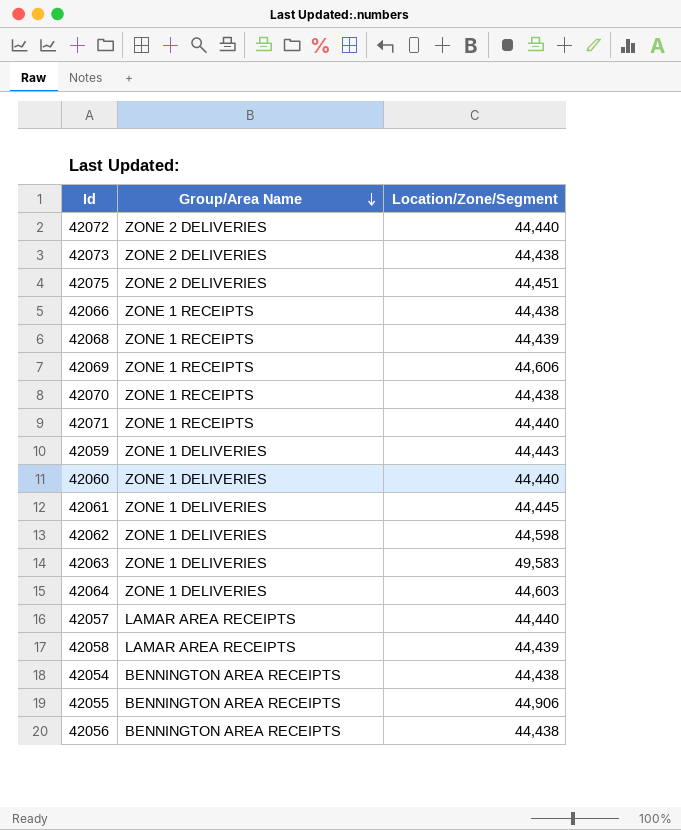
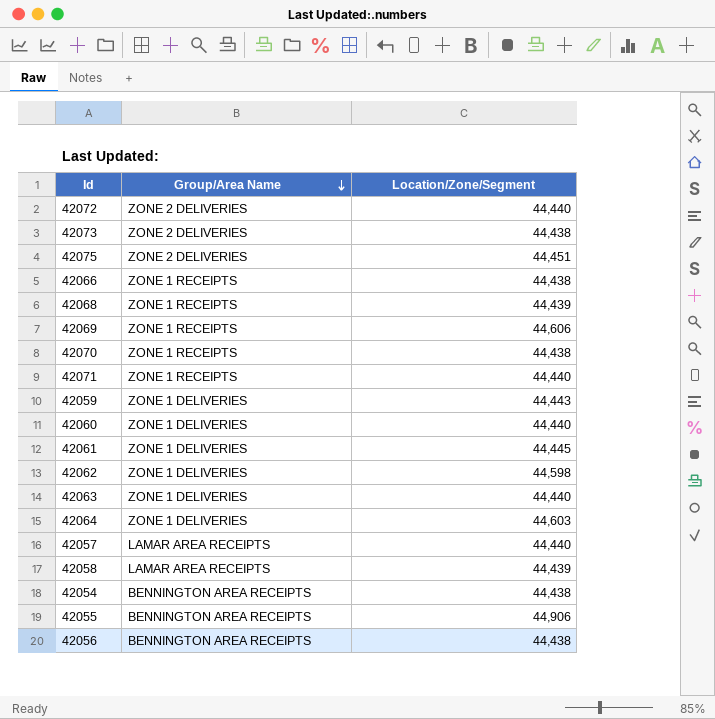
42063 | Location/Zone/Segment: 49,583 -> 44,440

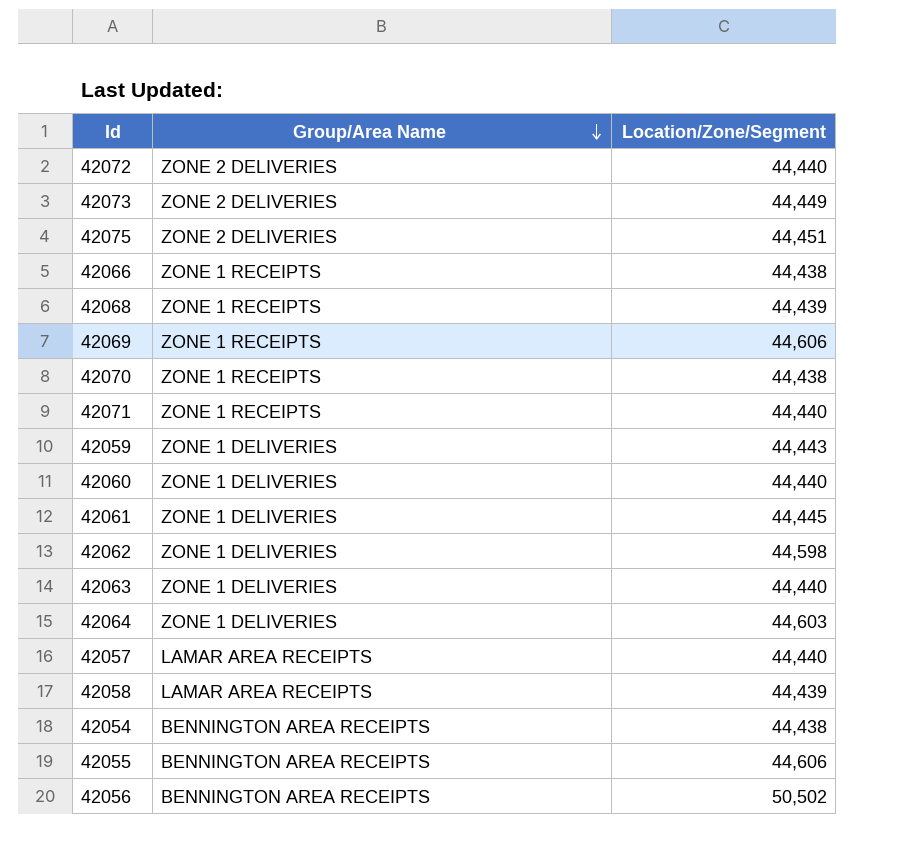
42073 | Location/Zone/Segment: 44,438 -> 44,449
42055 | Location/Zone/Segment: 44,906 -> 44,606
42056 | Location/Zone/Segment: 44,438 -> 50,502

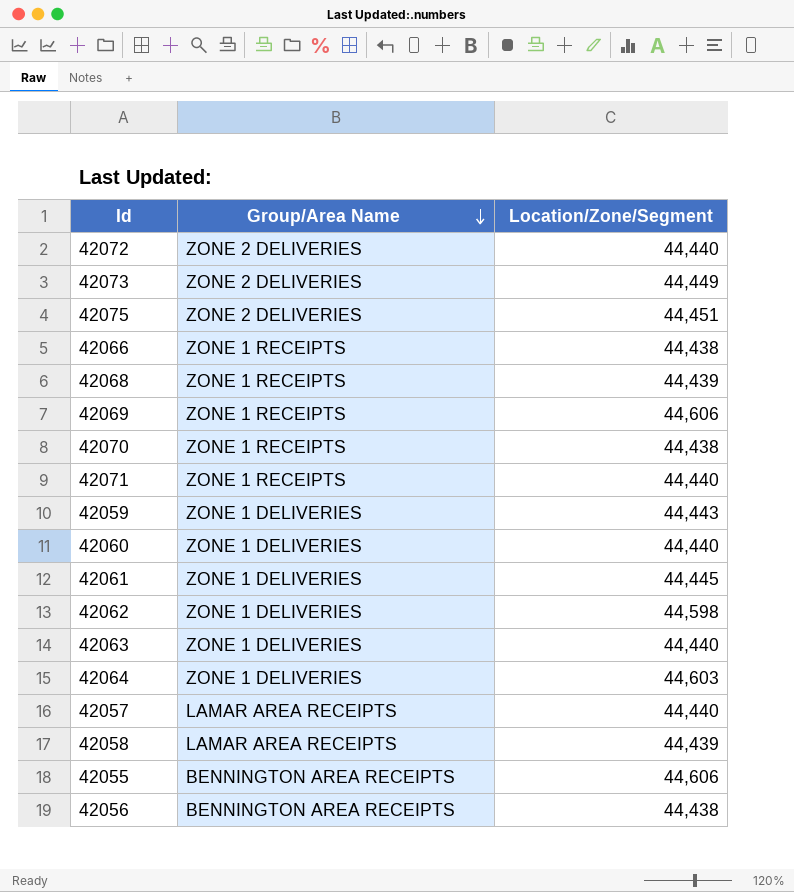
row 42054: BENNINGTON AREA RECEIPTS | 44,438 -> none
42056 | Location/Zone/Segment: 50,502 -> 44,438

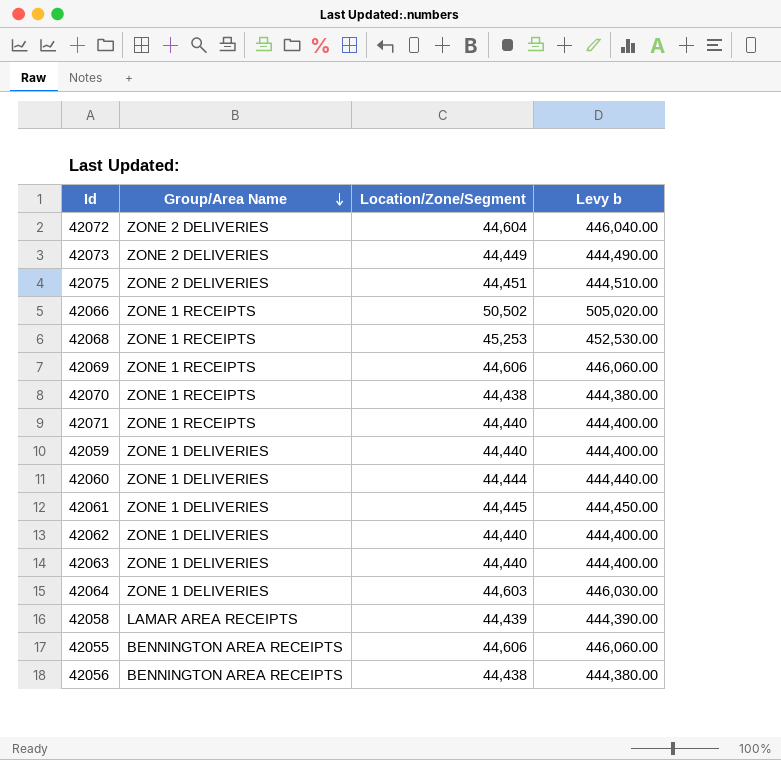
column Levy b | formula: none -> [Location/Zone/Segment] * 10
row 42057: LAMAR AREA RECEIPTS | 44,440 -> none
42072 | Location/Zone/Segment: 44,440 -> 44,604
42066 | Location/Zone/Segment: 44,438 -> 50,502
42068 | Location/Zone/Segment: 44,439 -> 45,253
42059 | Location/Zone/Segment: 44,443 -> 44,440
42060 | Location/Zone/Segment: 44,440 -> 44,444
42062 | Location/Zone/Segment: 44,598 -> 44,440

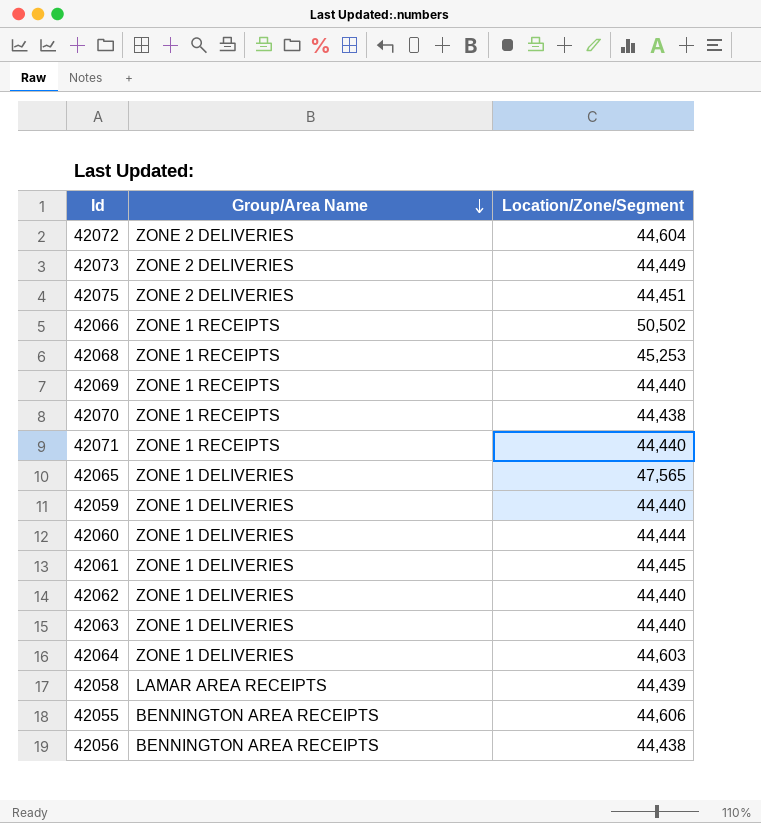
column Levy b | formula: [Location/Zone/Segment] * 10 -> none
42069 | Location/Zone/Segment: 44,606 -> 44,440
row 42065: none -> ZONE 1 DELIVERIES | 47,565

